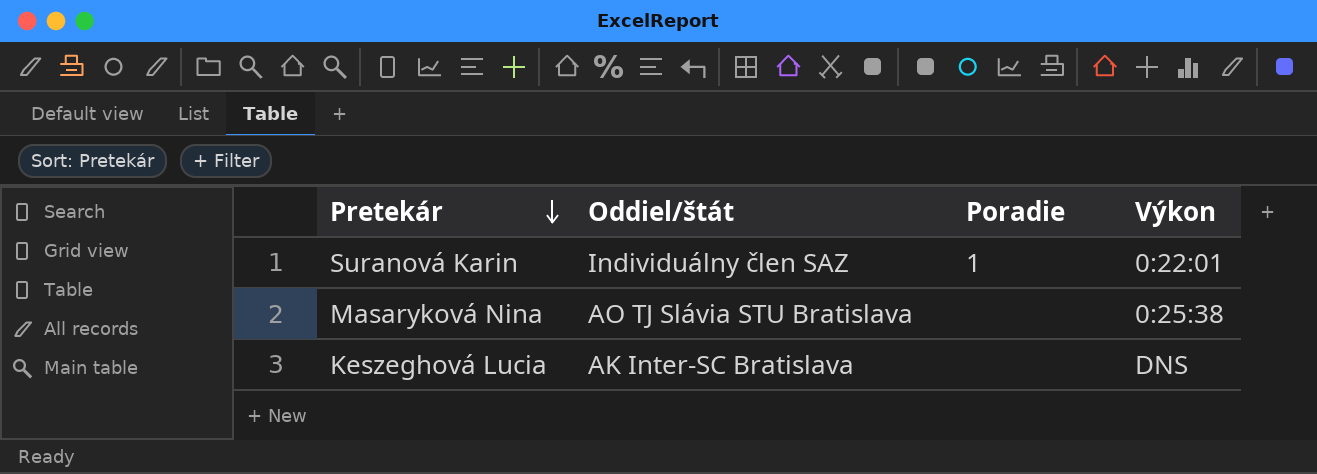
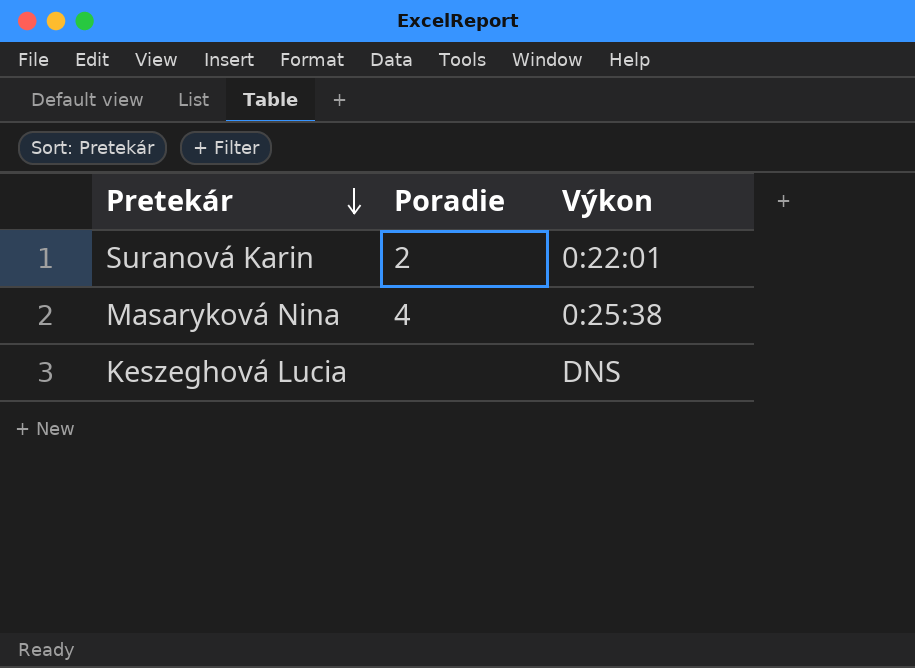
column Oddiel/štát | position: 2 -> none
Suranová Karin | Poradie: 1 -> 2
Masaryková Nina | Poradie: none -> 4

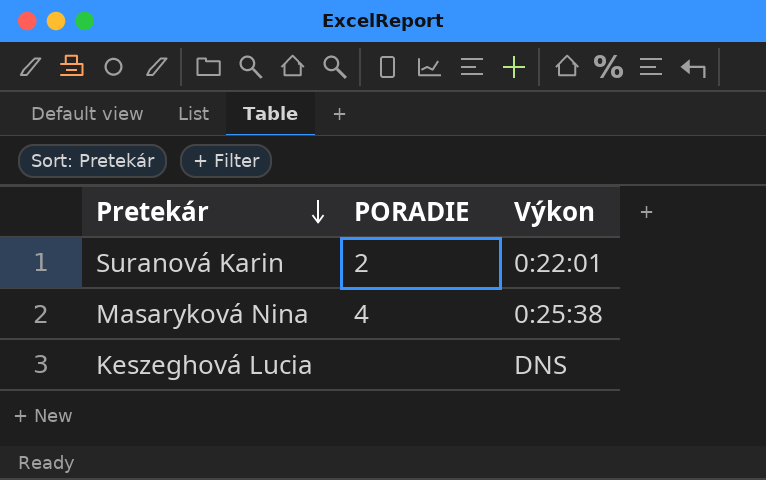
column name: Poradie -> PORADIE

